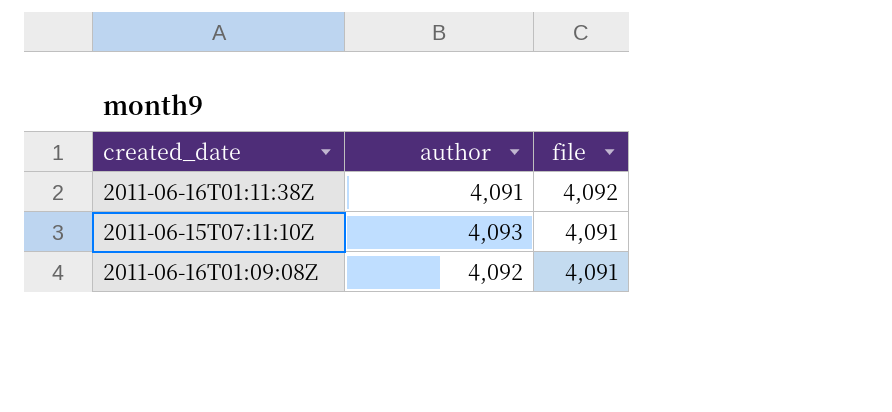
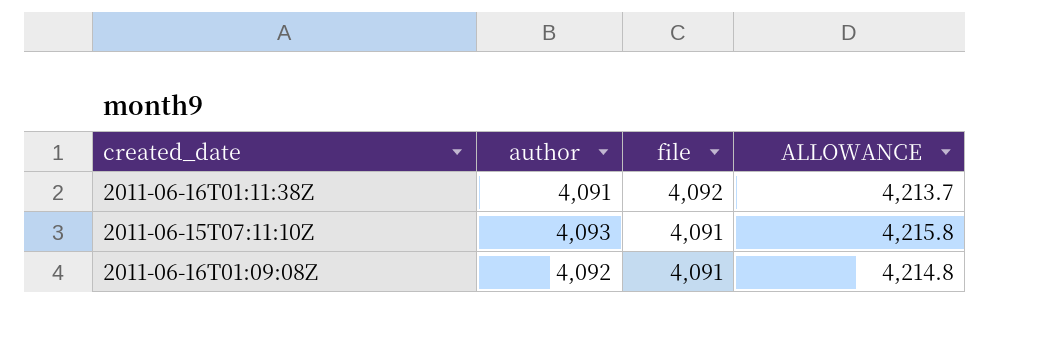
column ALLOWANCE | formula: none -> [author] * 1.03

